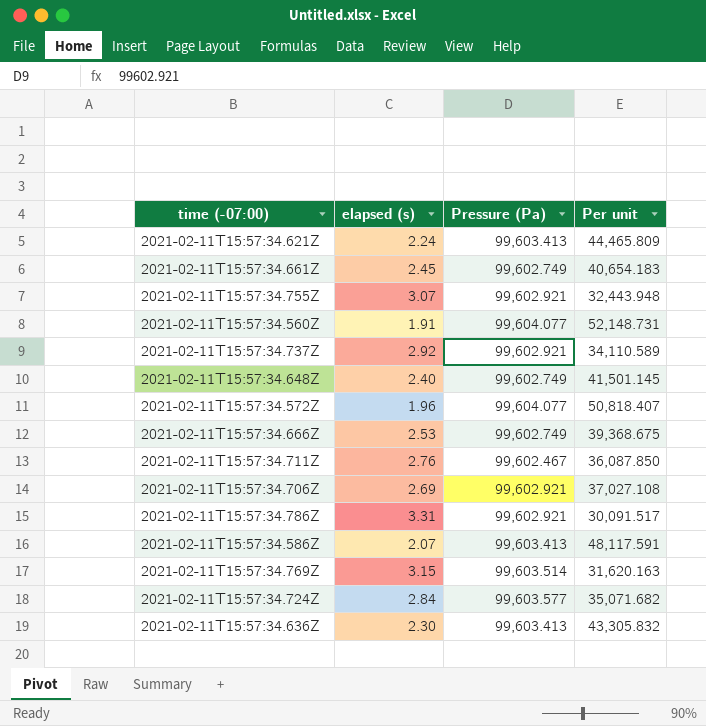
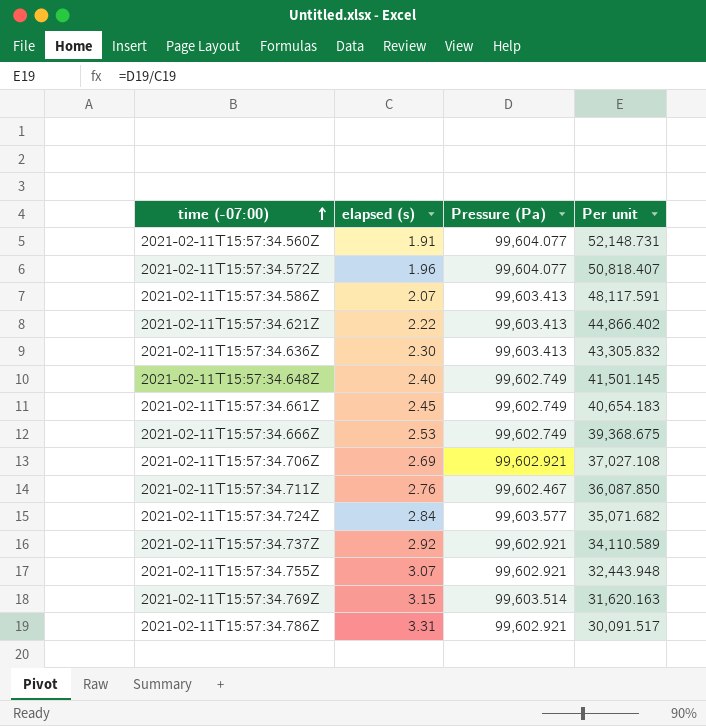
row order: none -> time (-07:00) ascending
2021-02-11T15:57:34.621Z | elapsed (s): 2.24 -> 2.22
2021-02-11T15:57:34.621Z | Per unit: 44,465.809 -> 44,866.402

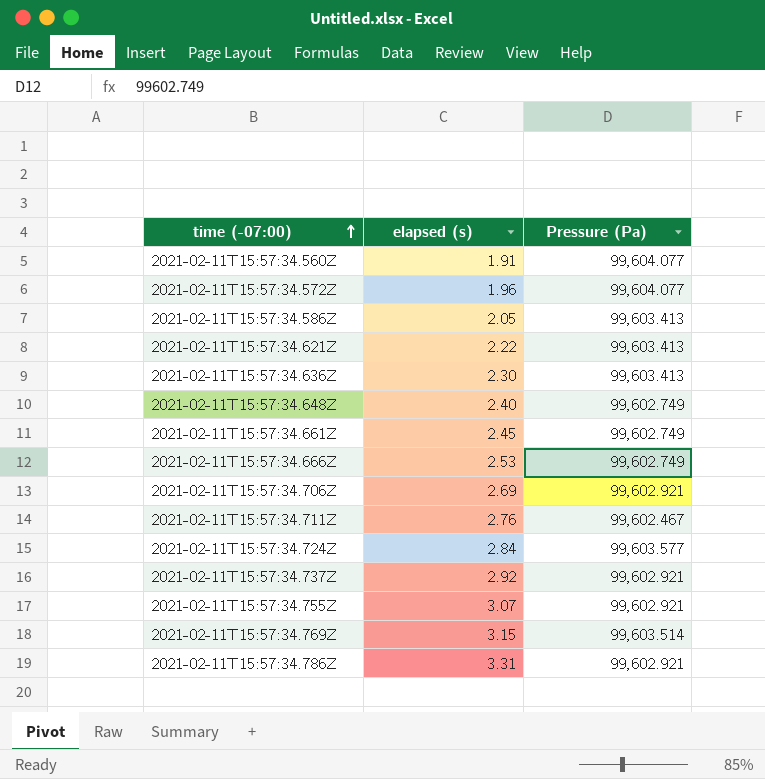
column Per unit | formula: [Pressure (Pa)] / [elapsed (s)] -> none
2021-02-11T15:57:34.586Z | elapsed (s): 2.07 -> 2.05

